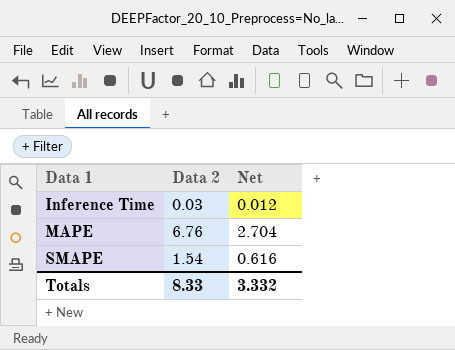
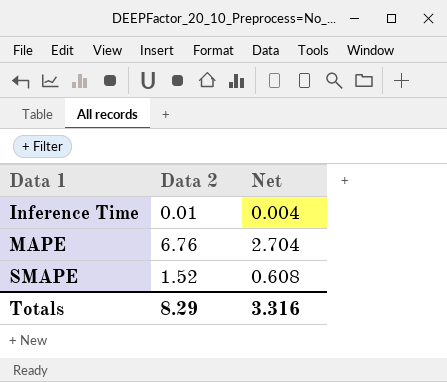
Inference Time | Data 2: 0.03 -> 0.01
Inference Time | Net: 0.012 -> 0.004
SMAPE | Data 2: 1.54 -> 1.52
SMAPE | Net: 0.616 -> 0.608
Totals | Data 2: 8.33 -> 8.29
Totals | Net: 3.332 -> 3.316

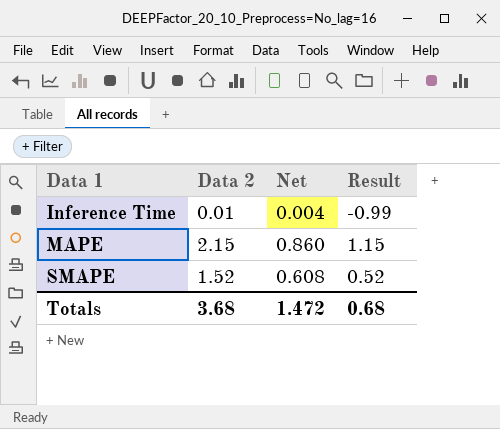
column Result | formula: none -> [Data 2] - 1
MAPE | Data 2: 6.76 -> 2.15
MAPE | Net: 2.704 -> 0.860
Totals | Data 2: 8.29 -> 3.68
Totals | Net: 3.316 -> 1.472

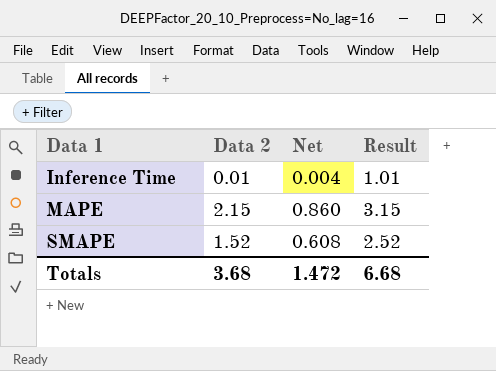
column Result | formula: [Data 2] - 1 -> [Data 2] + 1
Totals | Result: 0.68 -> 6.68

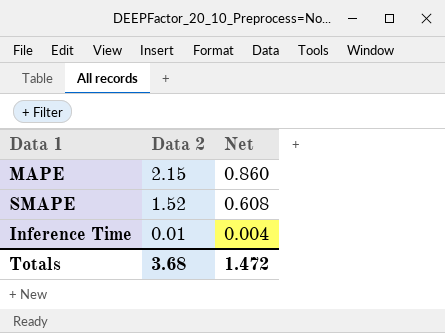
row order: Data 1 ascending -> Data 2 descending
column Result | formula: [Data 2] + 1 -> none

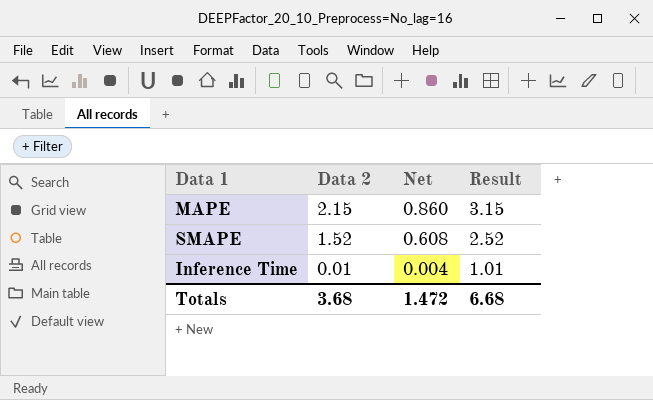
column Result | formula: none -> [Data 2] + 1

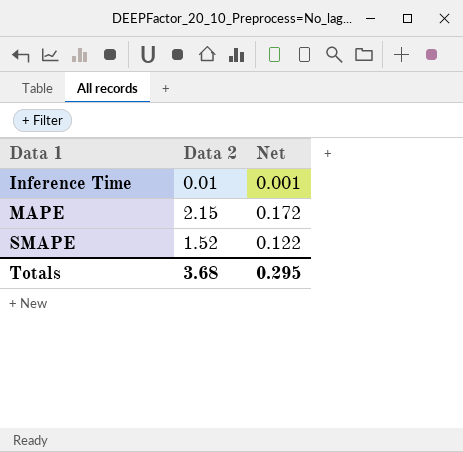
row order: Data 2 descending -> Data 1 ascending
column Result | formula: [Data 2] + 1 -> none
column Net | formula: [Data 2] * 0.4 -> [Data 2] * 0.08
Totals | Net: 1.472 -> 0.295

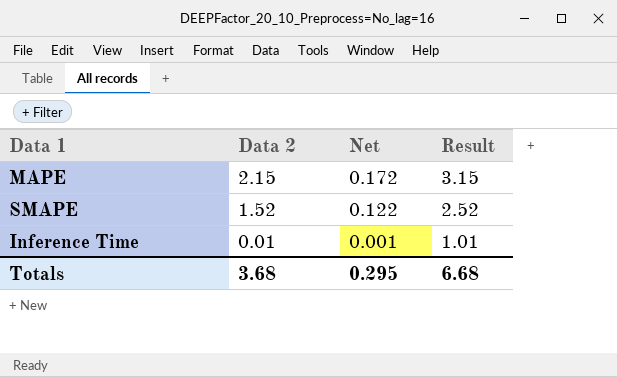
row order: Data 1 ascending -> Data 2 descending
column Result | formula: none -> [Data 2] + 1

